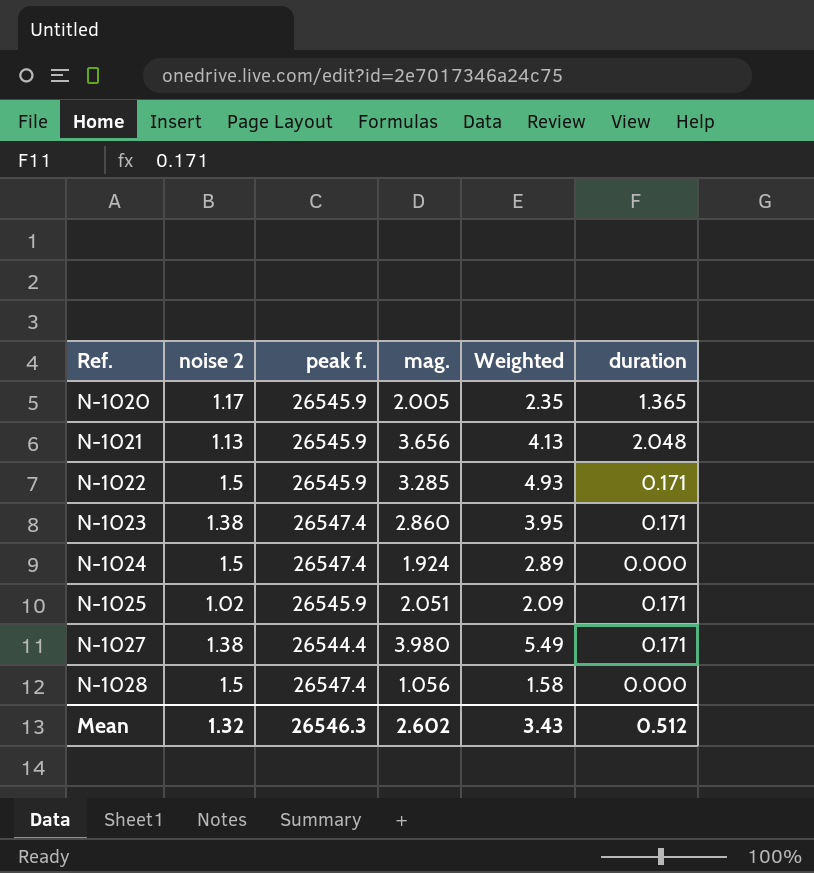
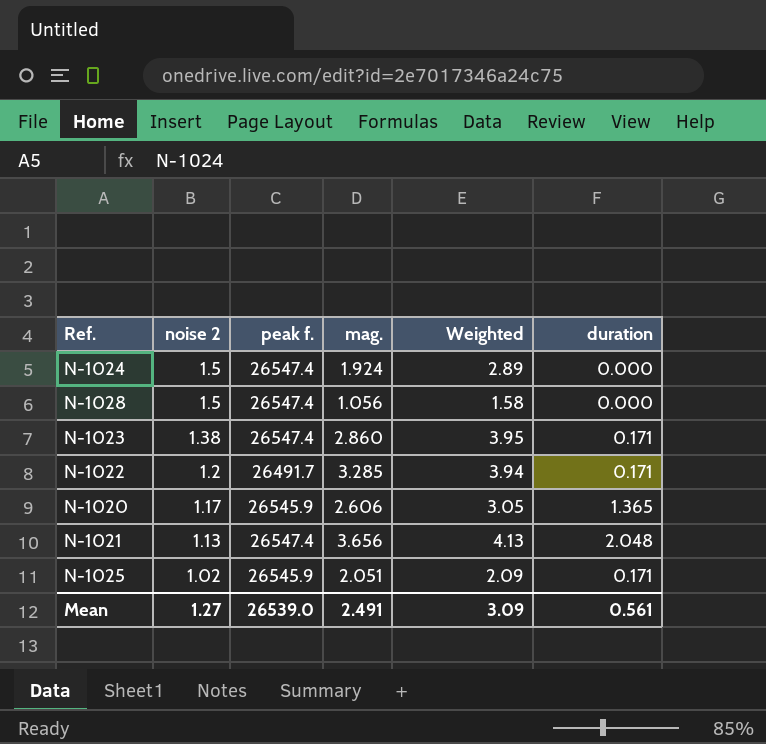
row order: Ref. ascending -> noise 2 descending
row N-1027: 1.38 | 26544.4 | 3.980 | 5.49 | 0.171 -> none
N-1022 | noise 2: 1.5 -> 1.2
N-1022 | peak f.: 26545.9 -> 26491.7
N-1022 | Weighted: 4.93 -> 3.94
N-1020 | mag.: 2.005 -> 2.606
N-1020 | Weighted: 2.35 -> 3.05
N-1021 | peak f.: 26545.9 -> 26547.4
Mean | noise 2: 1.32 -> 1.27
Mean | peak f.: 26546.3 -> 26539.0
Mean | mag.: 2.602 -> 2.491
Mean | Weighted: 3.43 -> 3.09
Mean | duration: 0.512 -> 0.561

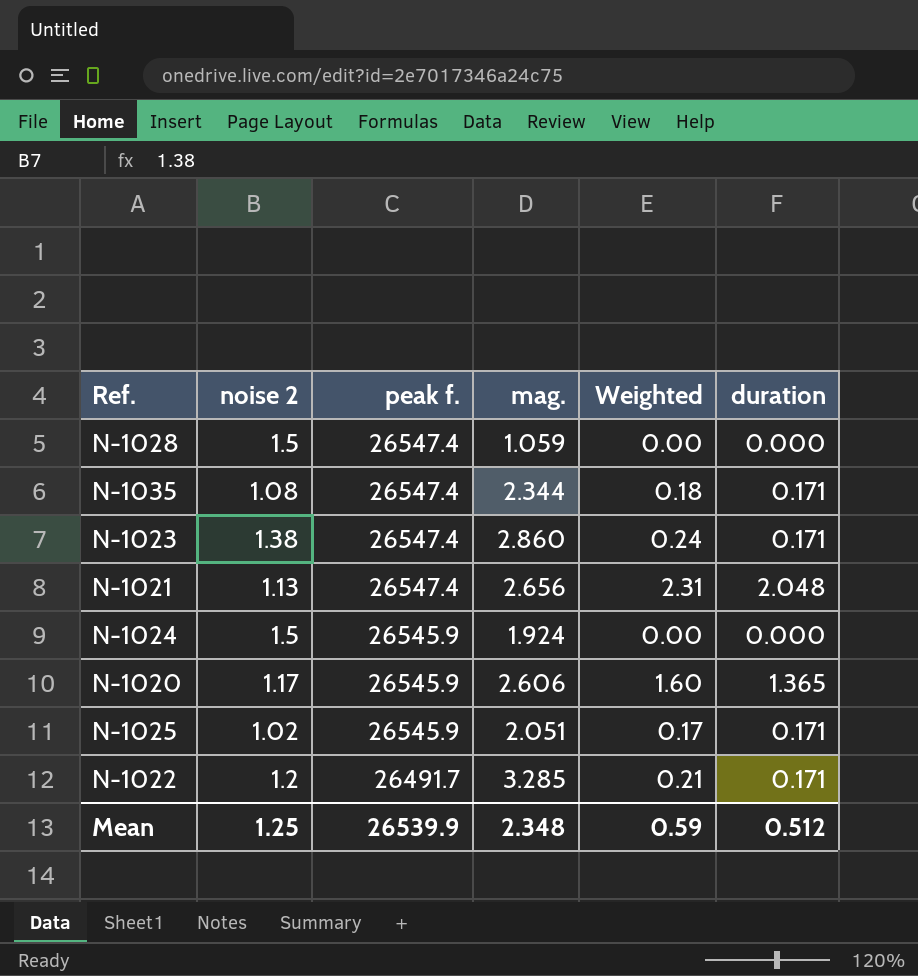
row order: noise 2 descending -> peak f. descending
column Weighted | formula: [noise 2] * [mag.] -> [noise 2] * [duration]
N-1028 | mag.: 1.056 -> 1.059
row N-1035: none -> 1.08 | 26547.4 | 2.344 | 0.18 | 0.171
N-1021 | mag.: 3.656 -> 2.656
N-1024 | peak f.: 26547.4 -> 26545.9
Mean | noise 2: 1.27 -> 1.25
Mean | peak f.: 26539.0 -> 26539.9
Mean | mag.: 2.491 -> 2.348
Mean | Weighted: 3.09 -> 0.59
Mean | duration: 0.561 -> 0.512

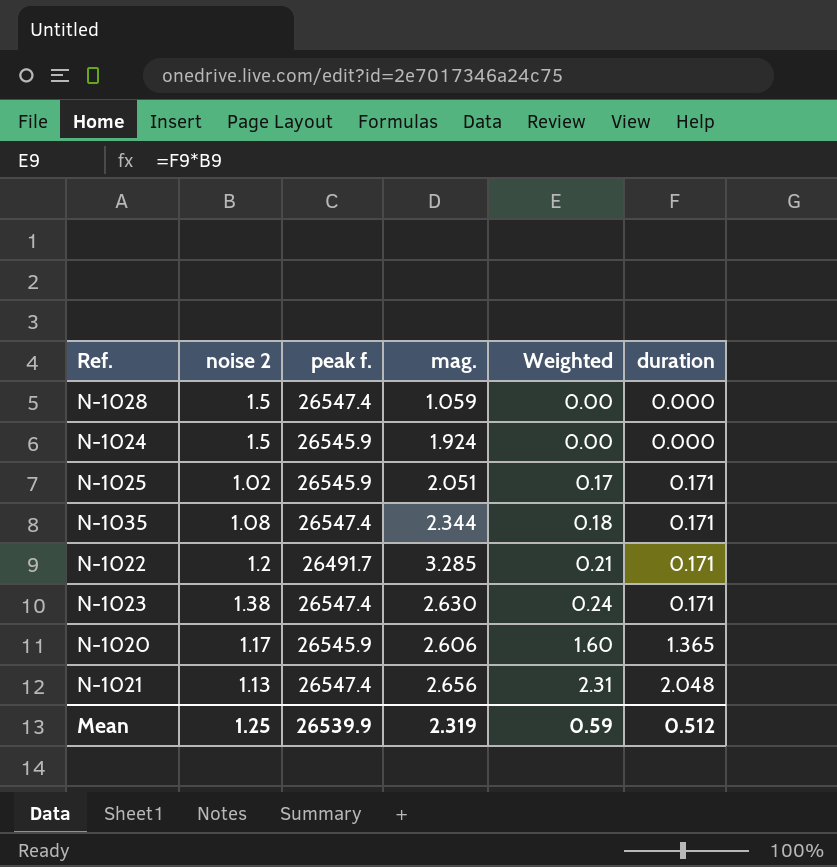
row order: peak f. descending -> Weighted ascending
N-1023 | mag.: 2.860 -> 2.630
Mean | mag.: 2.348 -> 2.319

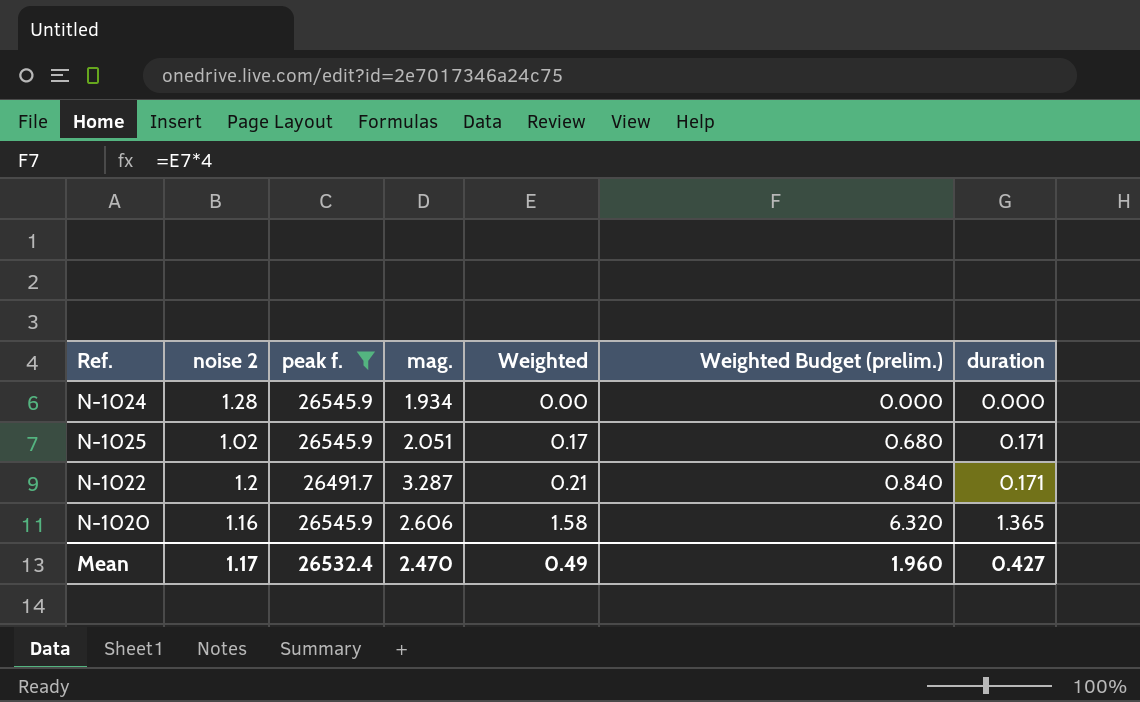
filter: none -> peak f. != 26547.4
column Weighted Budget (prelim.) | formula: none -> [Weighted] * 4
N-1024 | noise 2: 1.5 -> 1.28
N-1024 | mag.: 1.924 -> 1.934
N-1022 | mag.: 3.285 -> 3.287
N-1020 | noise 2: 1.17 -> 1.16
N-1020 | Weighted: 1.60 -> 1.58
Mean | noise 2: 1.25 -> 1.17
Mean | peak f.: 26539.9 -> 26532.4
Mean | mag.: 2.319 -> 2.470
Mean | Weighted: 0.59 -> 0.49
Mean | duration: 0.512 -> 0.427

